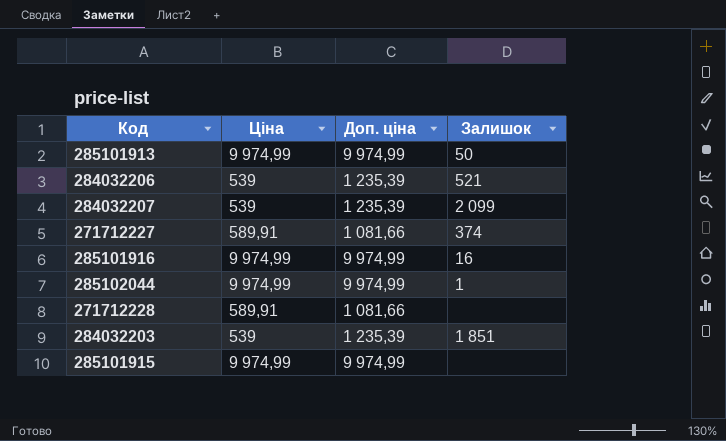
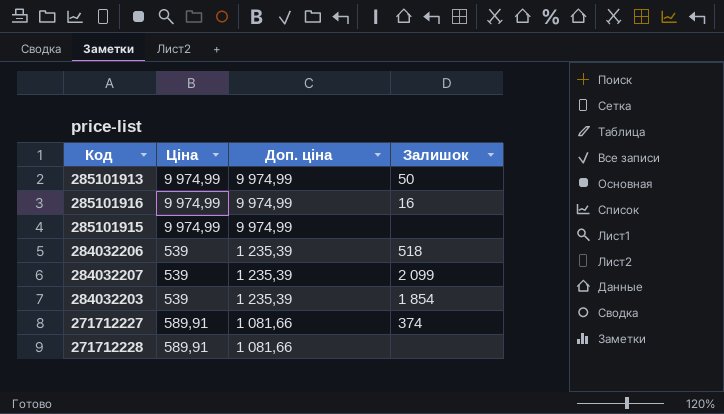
row order: none -> Доп. ціна descending
row 285102044: 9 974,99 | 9 974,99 | 1 -> none
284032206 | Залишок: 521 -> 518
284032203 | Залишок: 1 851 -> 1 854

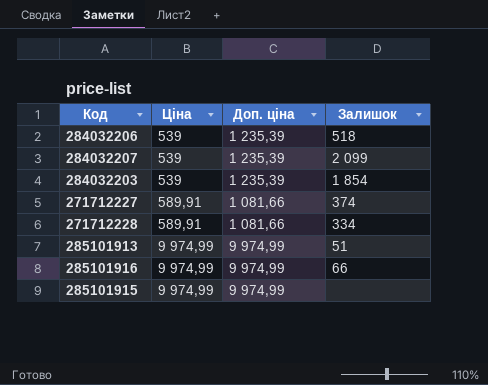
row order: Доп. ціна descending -> Ціна ascending
271712228 | Залишок: none -> 334
285101913 | Залишок: 50 -> 51
285101916 | Залишок: 16 -> 66

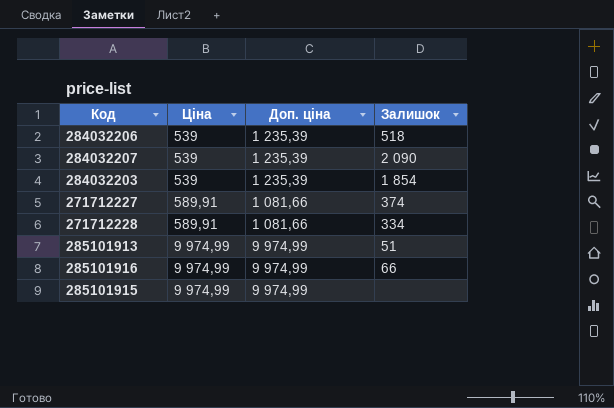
284032207 | Залишок: 2 099 -> 2 090

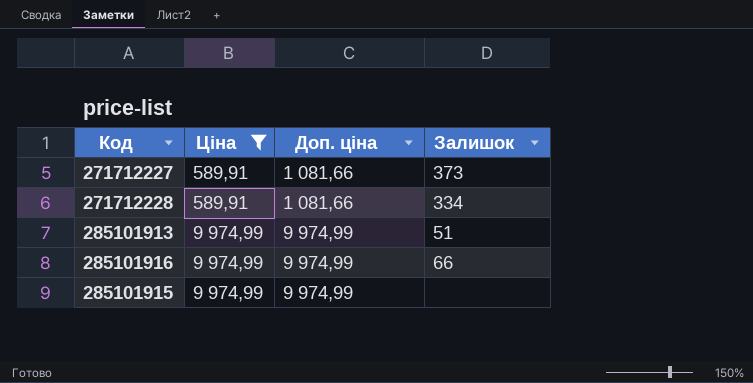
filter: none -> Ціна != 539
271712227 | Залишок: 374 -> 373

